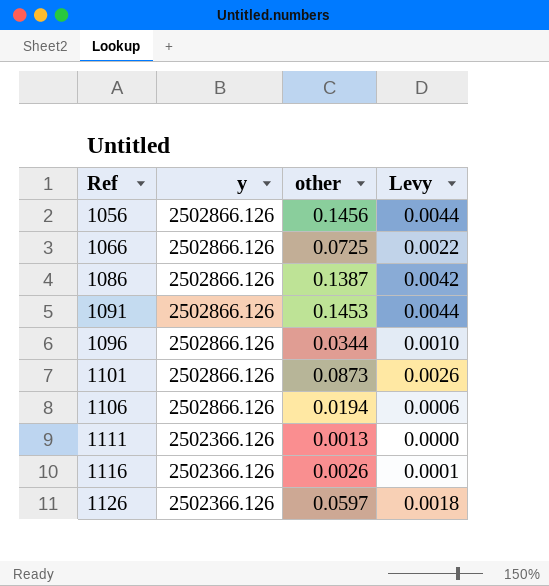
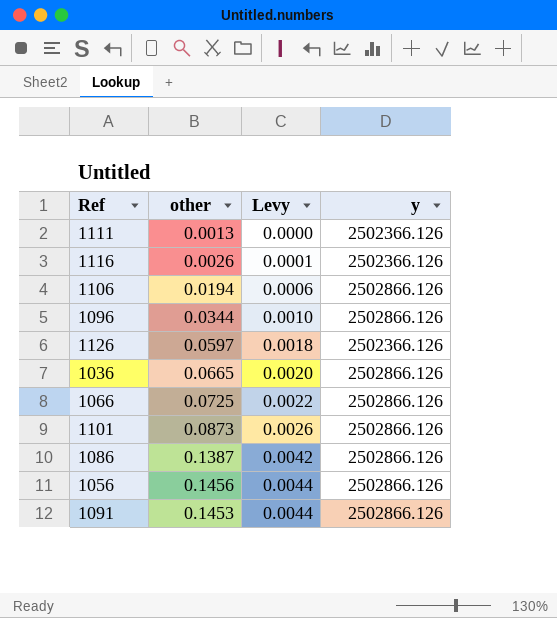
row order: Ref ascending -> Levy ascending
column y | position: 2 -> 4
row 1036: none -> 0.0665 | 0.0020 | 2502866.126

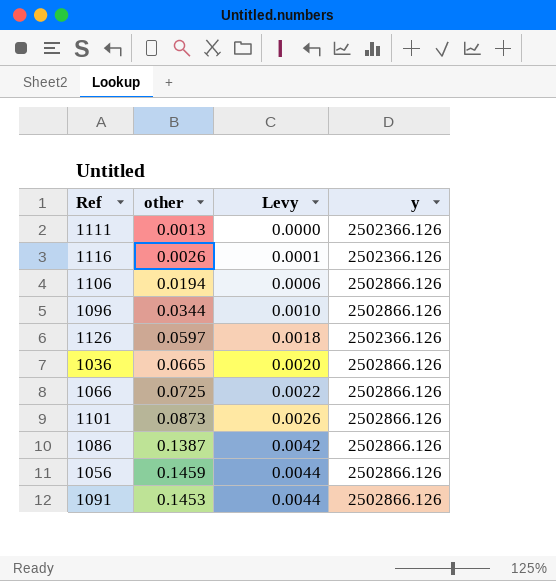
1056 | other: 0.1456 -> 0.1459

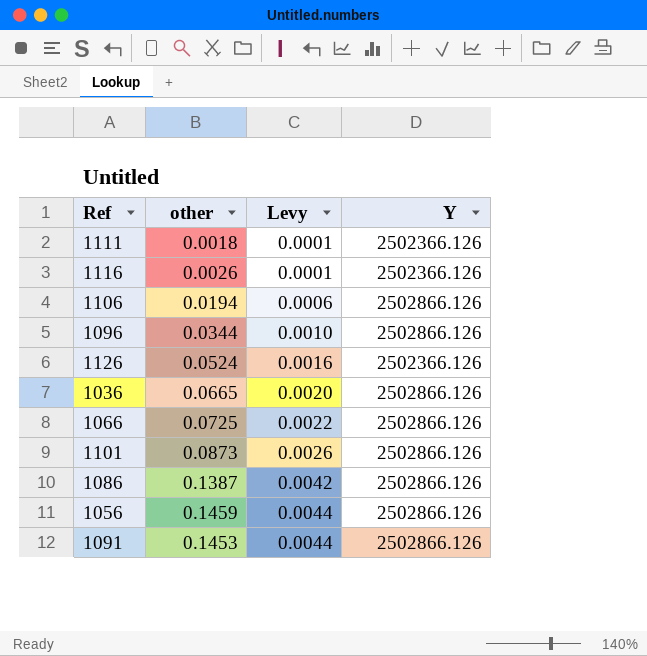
column name: y -> Y
1111 | other: 0.0013 -> 0.0018
1111 | Levy: 0.0000 -> 0.0001
1126 | other: 0.0597 -> 0.0524
1126 | Levy: 0.0018 -> 0.0016

